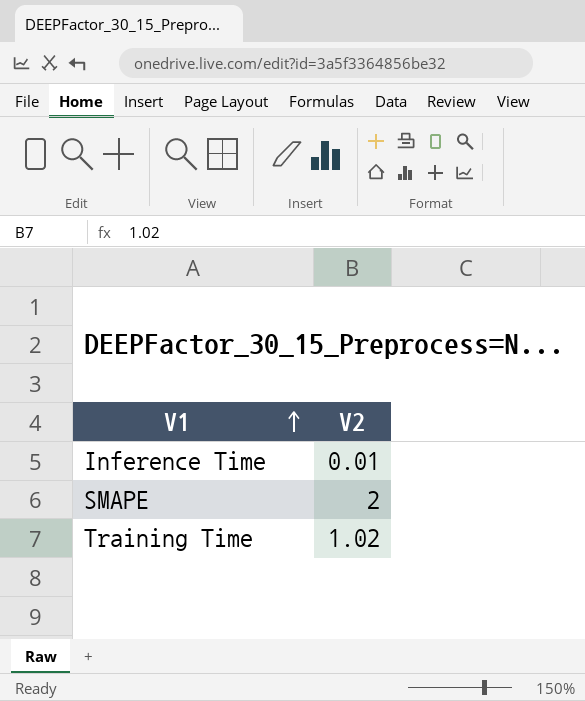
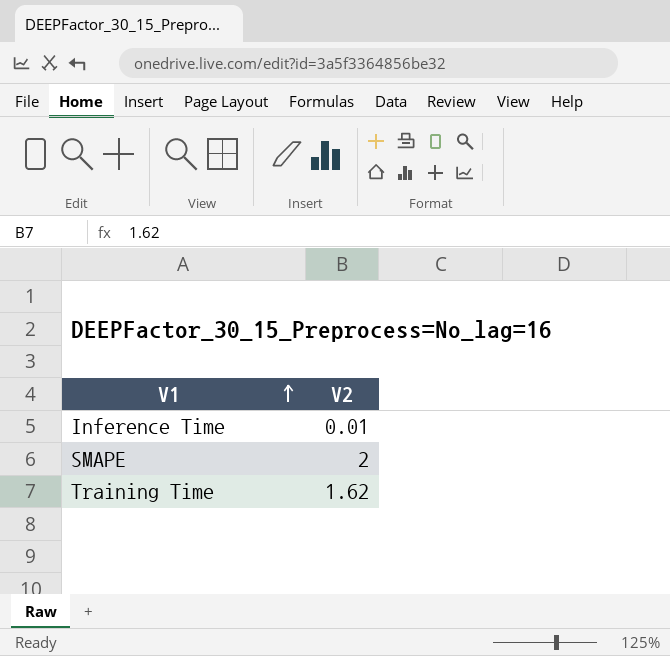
Training Time | V2: 1.02 -> 1.62

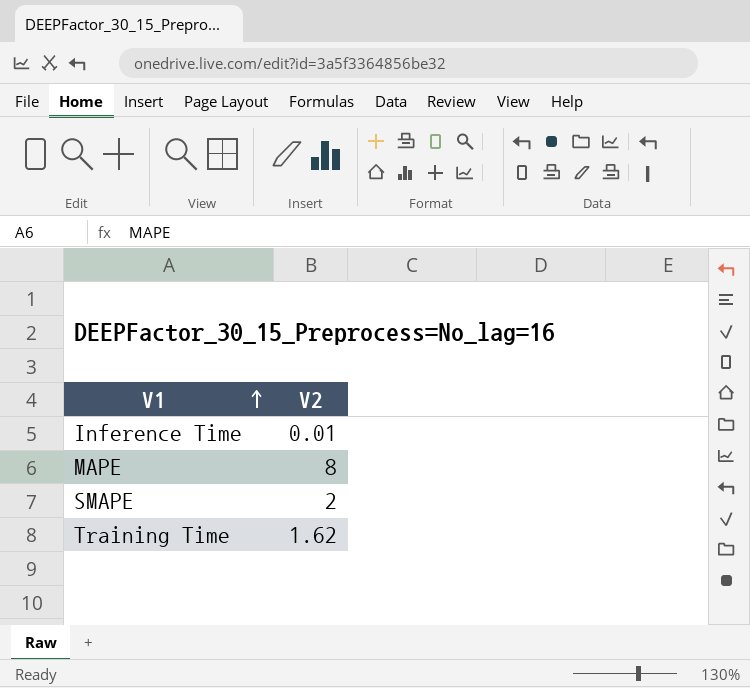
row MAPE: none -> 8

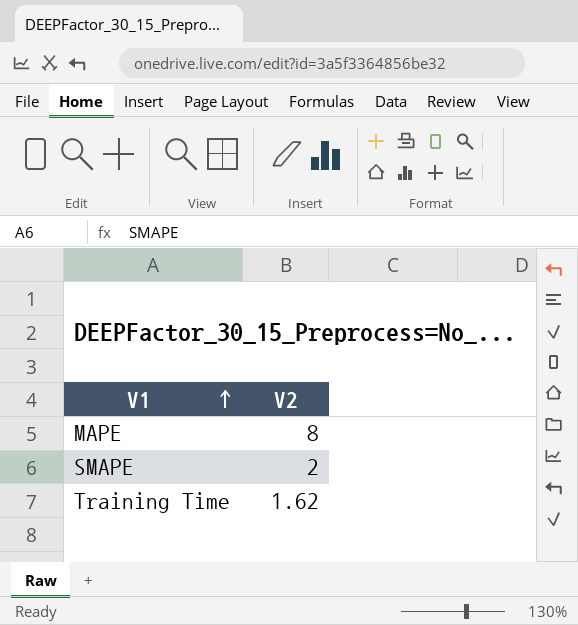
row Inference Time: 0.01 -> none

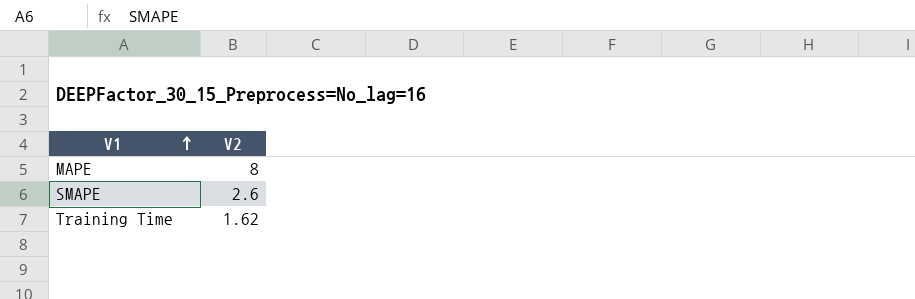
SMAPE | V2: 2 -> 2.6

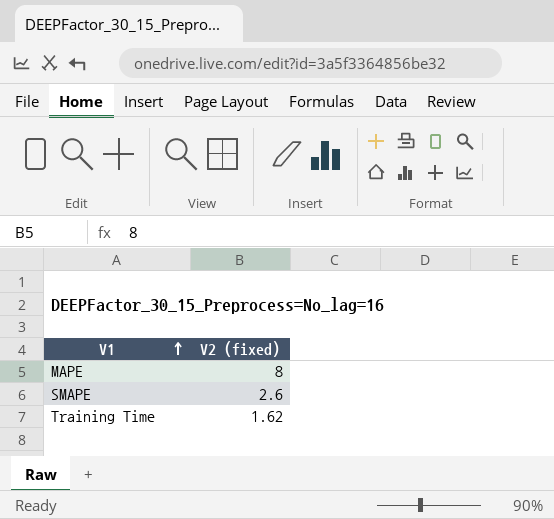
column name: V2 -> V2 (fixed)

